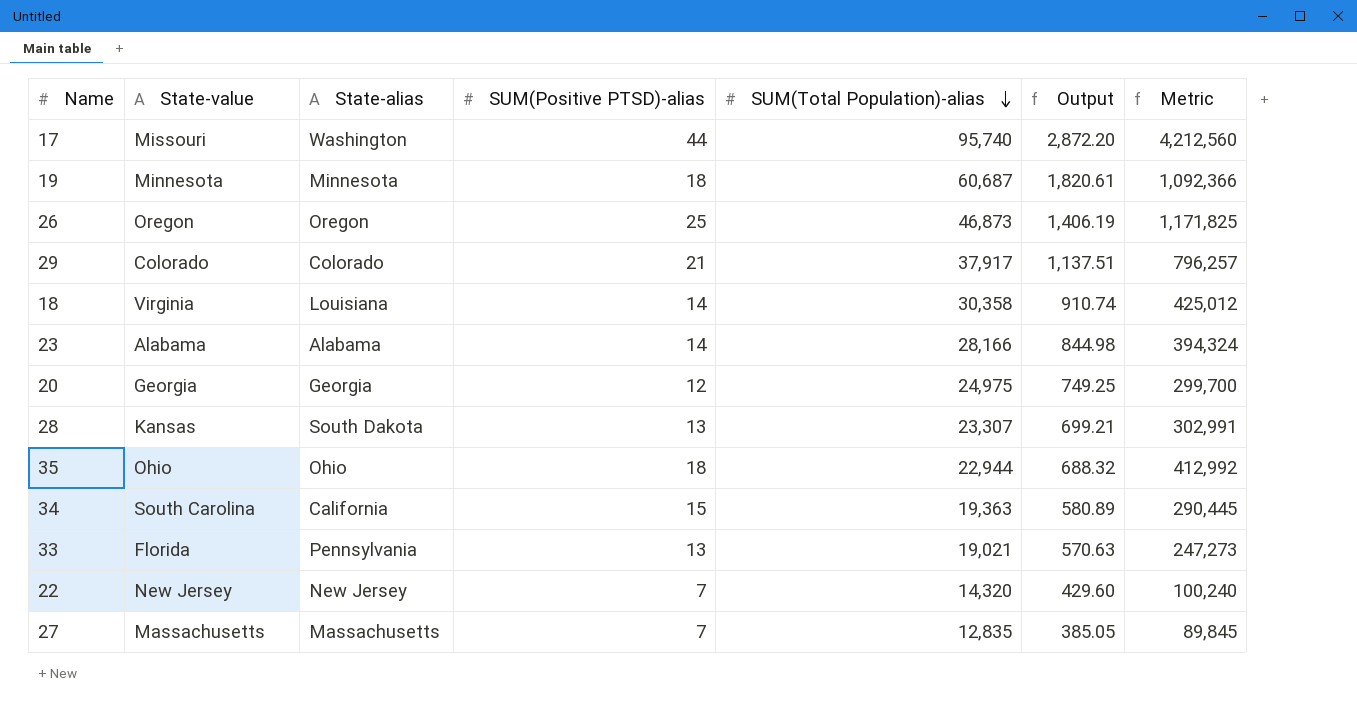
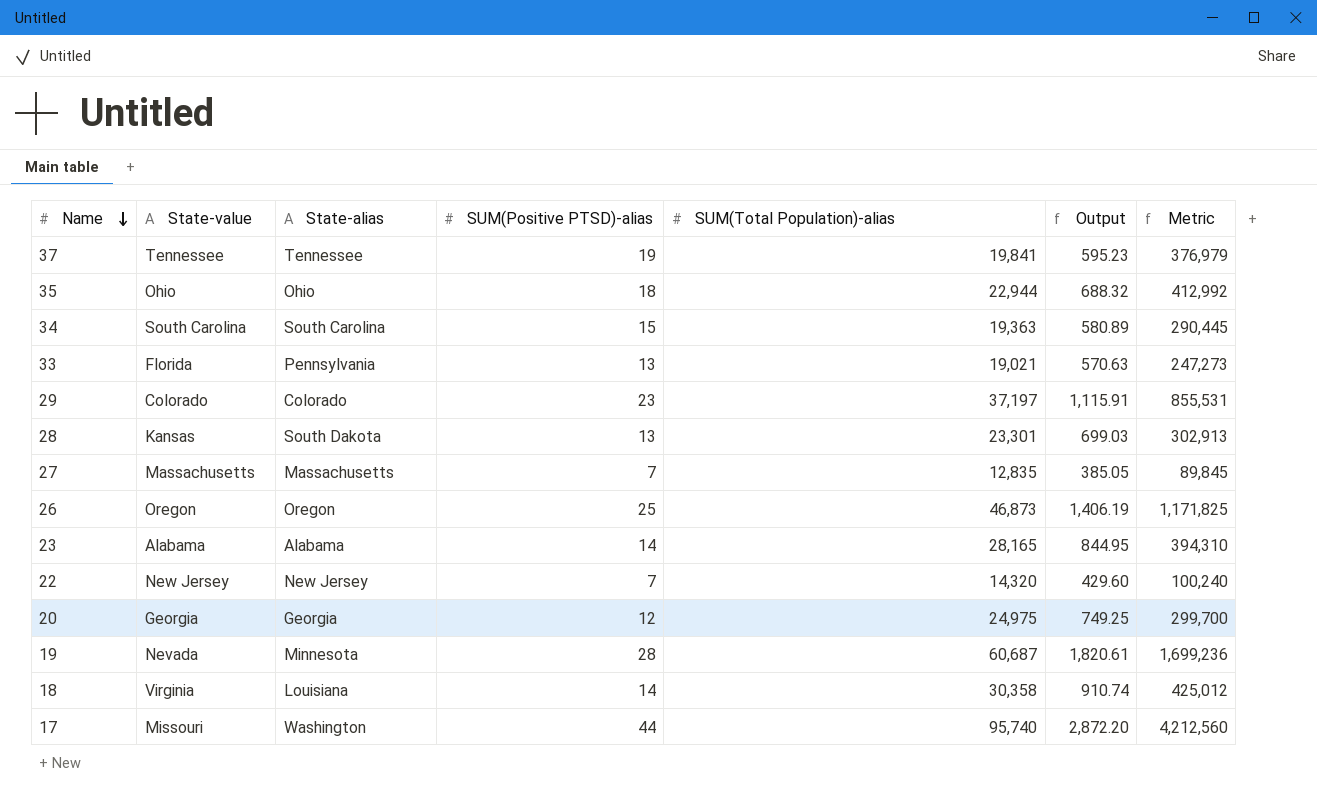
row order: SUM(Total Population)-alias descending -> Name descending
row 37: none -> Tennessee | Tennessee | 19 | 19,841 | 595.23 | 376,979
34 | State-alias: California -> South Carolina
29 | SUM(Positive PTSD)-alias: 21 -> 23
29 | SUM(Total Population)-alias: 37,917 -> 37,197
29 | Output: 1,137.51 -> 1,115.91
29 | Metric: 796,257 -> 855,531
28 | SUM(Total Population)-alias: 23,307 -> 23,301
28 | Output: 699.21 -> 699.03
28 | Metric: 302,991 -> 302,913
23 | SUM(Total Population)-alias: 28,166 -> 28,165
23 | Output: 844.98 -> 844.95
23 | Metric: 394,324 -> 394,310
19 | State-value: Minnesota -> Nevada
19 | SUM(Positive PTSD)-alias: 18 -> 28
19 | Metric: 1,092,366 -> 1,699,236

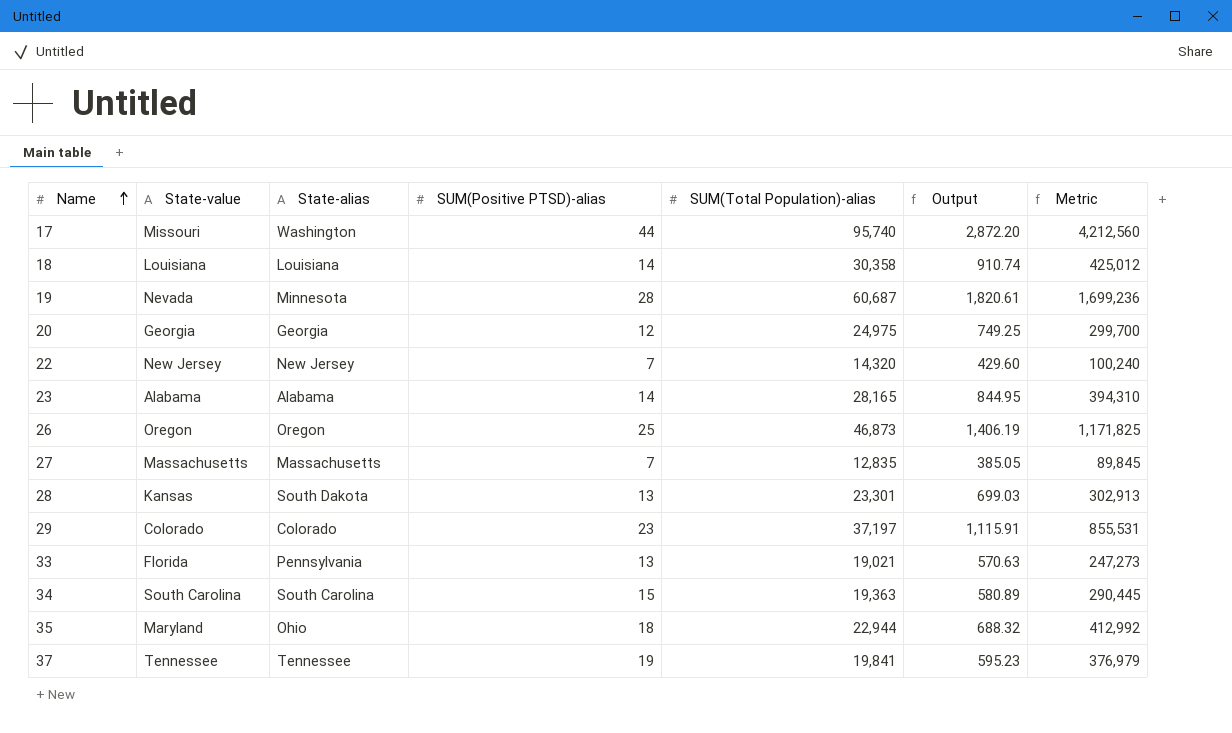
row order: Name descending -> Name ascending
18 | State-value: Virginia -> Louisiana
35 | State-value: Ohio -> Maryland

